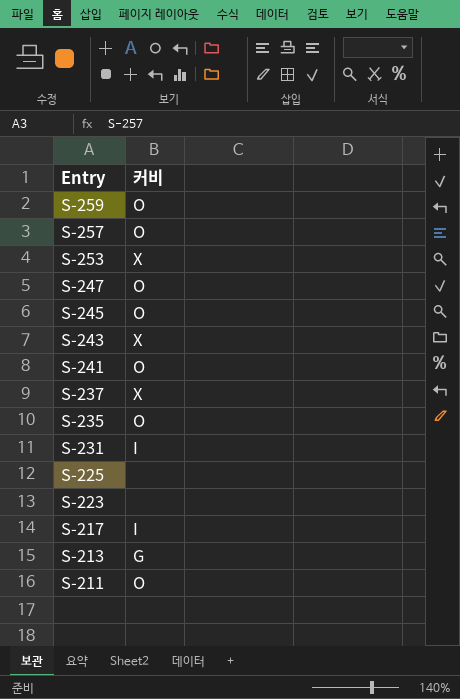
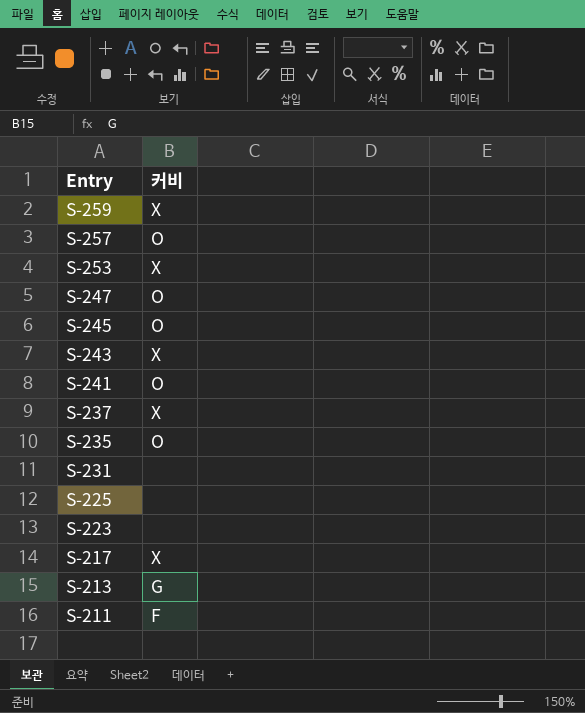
S-259 | 커비: O -> X
S-231 | 커비: I -> none
S-217 | 커비: I -> X
S-211 | 커비: O -> F

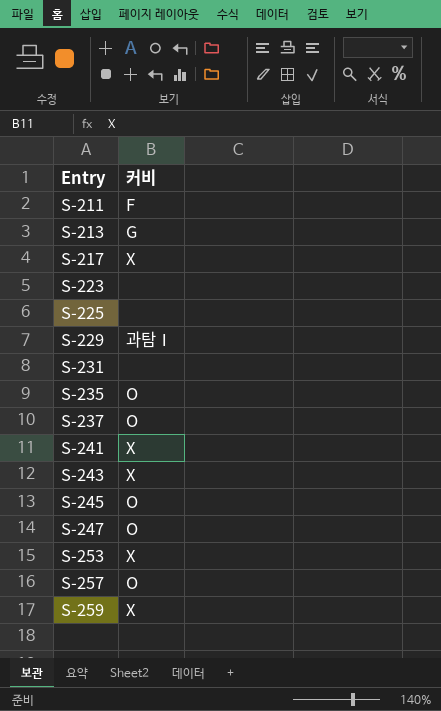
row order: Entry descending -> Entry ascending
row S-229: none -> 과탐Ⅰ
S-237 | 커비: X -> O
S-241 | 커비: O -> X

